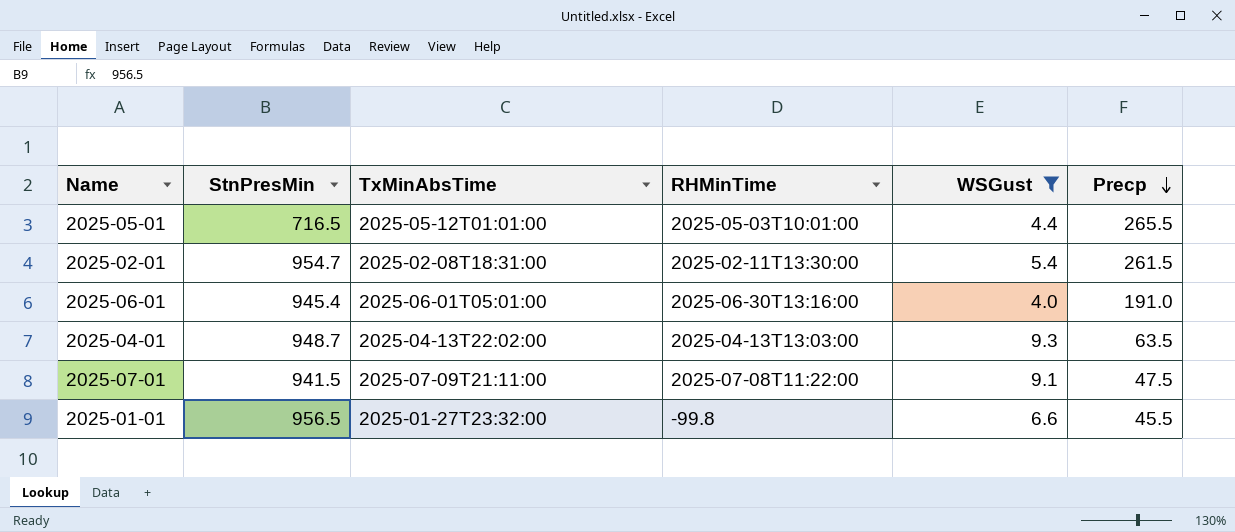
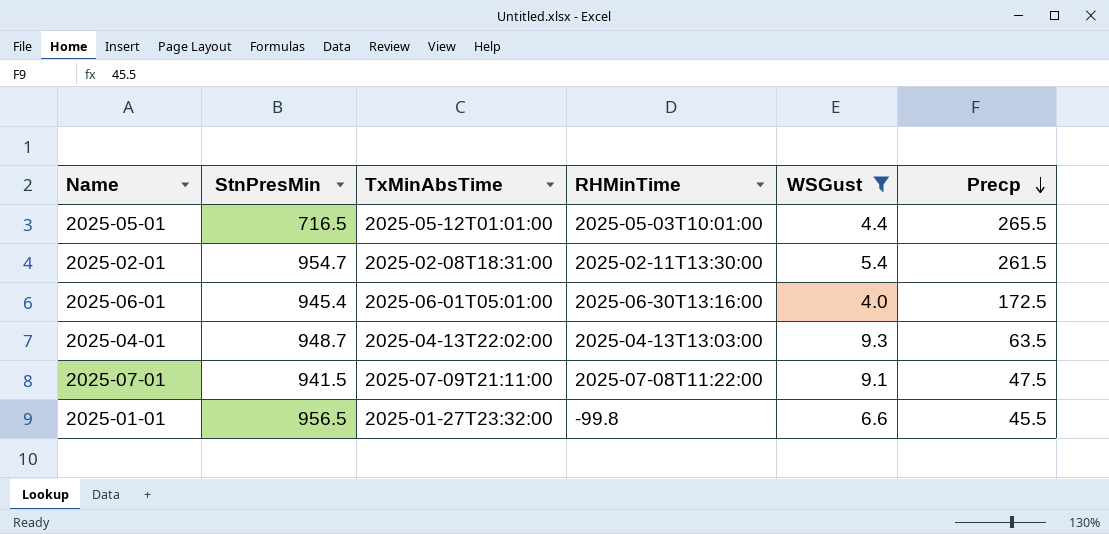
2025-06-01 | Precp: 191.0 -> 172.5

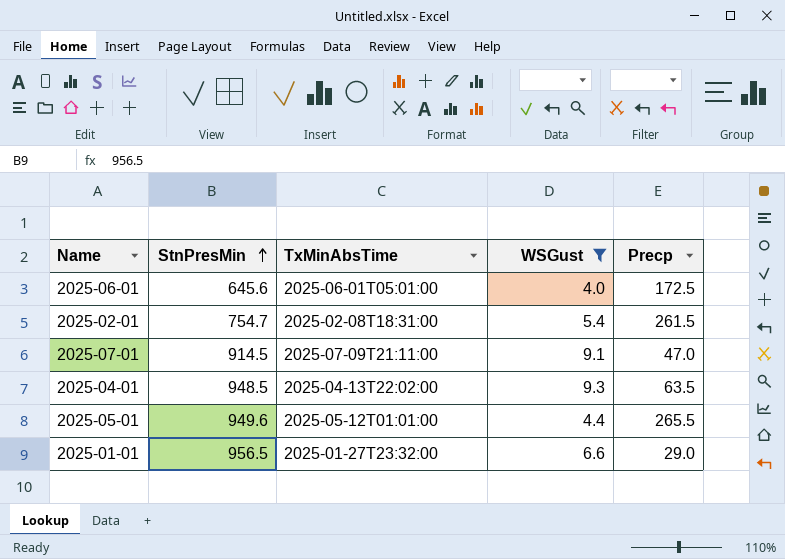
row order: Precp descending -> StnPresMin ascending
column RHMinTime | position: 4 -> none
2025-06-01 | StnPresMin: 945.4 -> 645.6
2025-02-01 | StnPresMin: 954.7 -> 754.7
2025-07-01 | StnPresMin: 941.5 -> 914.5
2025-07-01 | Precp: 47.5 -> 47.0
2025-04-01 | StnPresMin: 948.7 -> 948.5
2025-05-01 | StnPresMin: 716.5 -> 949.6
2025-01-01 | Precp: 45.5 -> 29.0

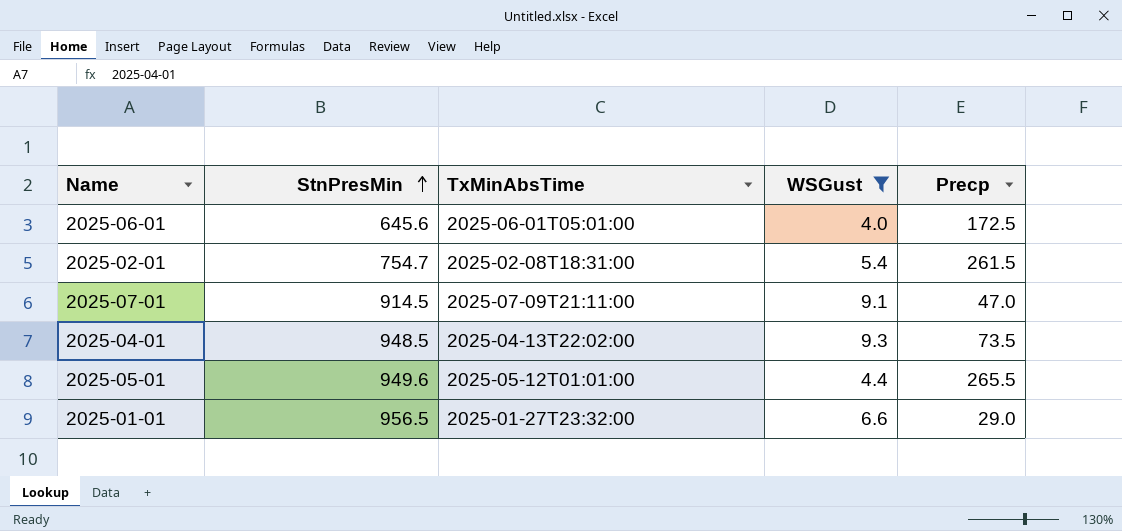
2025-04-01 | Precp: 63.5 -> 73.5

